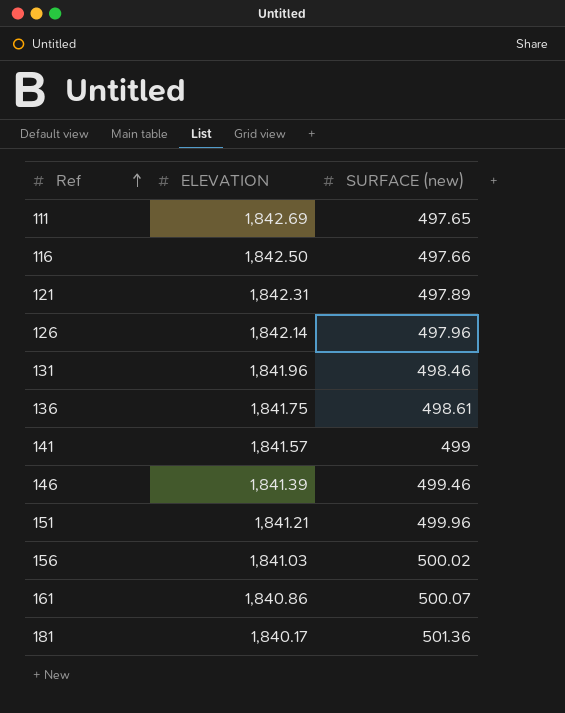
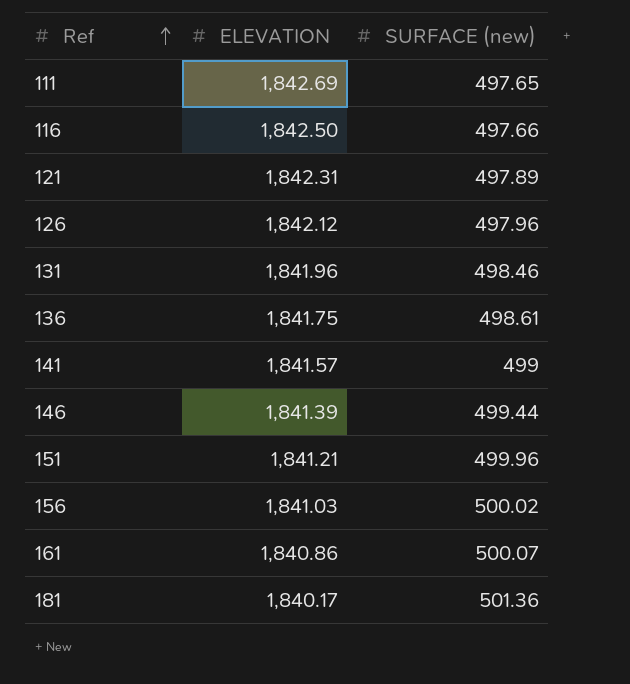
126 | ELEVATION: 1,842.14 -> 1,842.12
146 | SURFACE (new): 499.46 -> 499.44

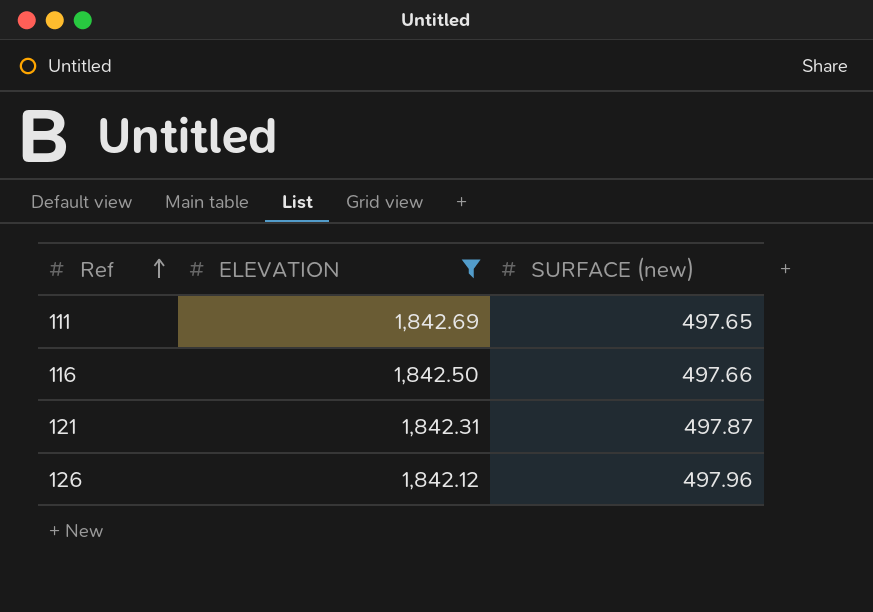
filter: none -> ELEVATION >= 1,842.12
121 | SURFACE (new): 497.89 -> 497.87

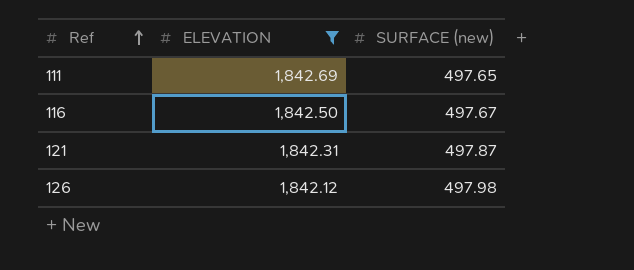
116 | SURFACE (new): 497.66 -> 497.67
126 | SURFACE (new): 497.96 -> 497.98

